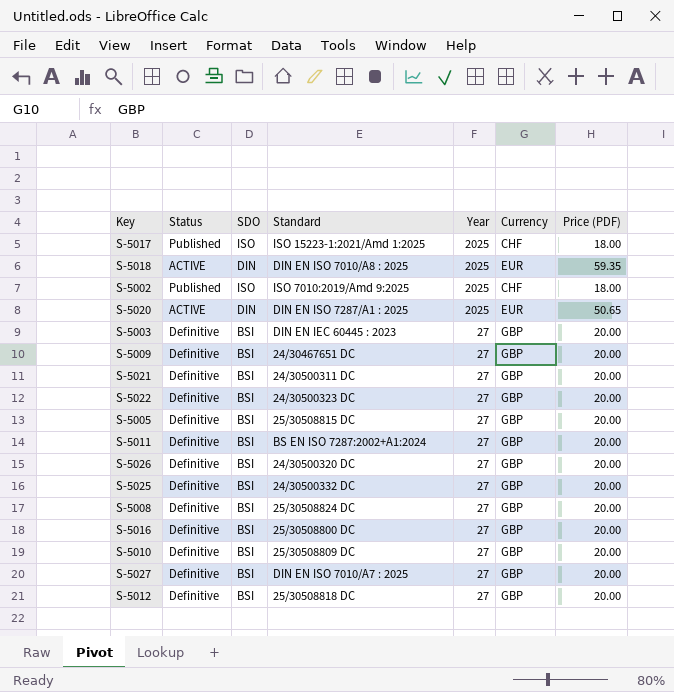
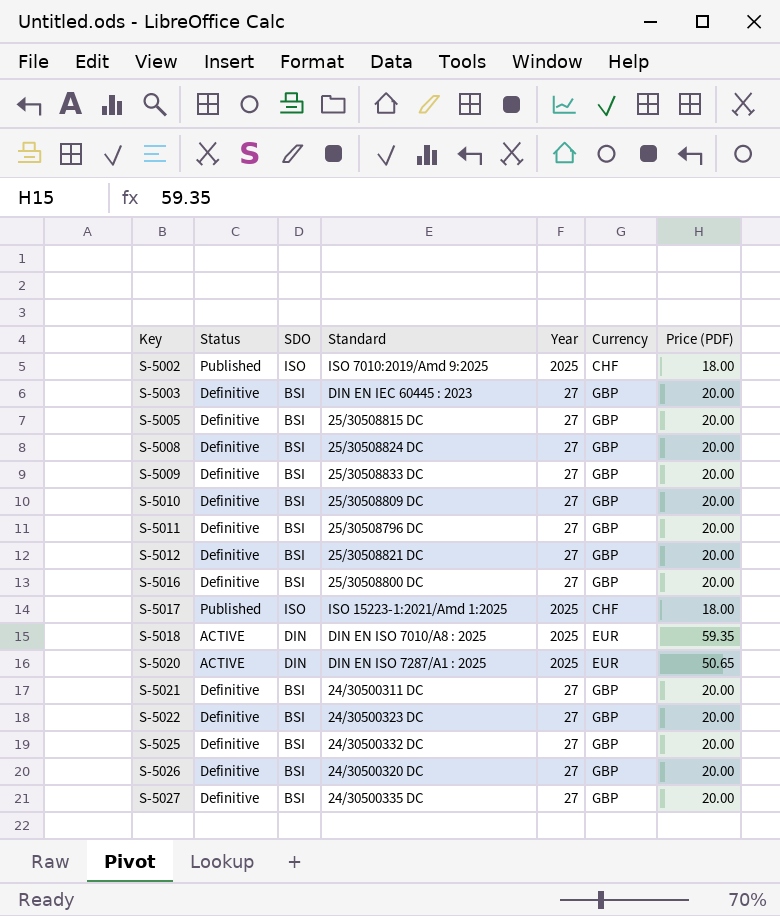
row order: Year descending -> Key ascending
S-5009 | Standard: 24/30467651 DC -> 25/30508833 DC
S-5011 | Standard: BS EN ISO 7287:2002+A1:2024 -> 25/30508796 DC
S-5012 | Standard: 25/30508818 DC -> 25/30508821 DC
S-5027 | Standard: DIN EN ISO 7010/A7 : 2025 -> 24/30500335 DC

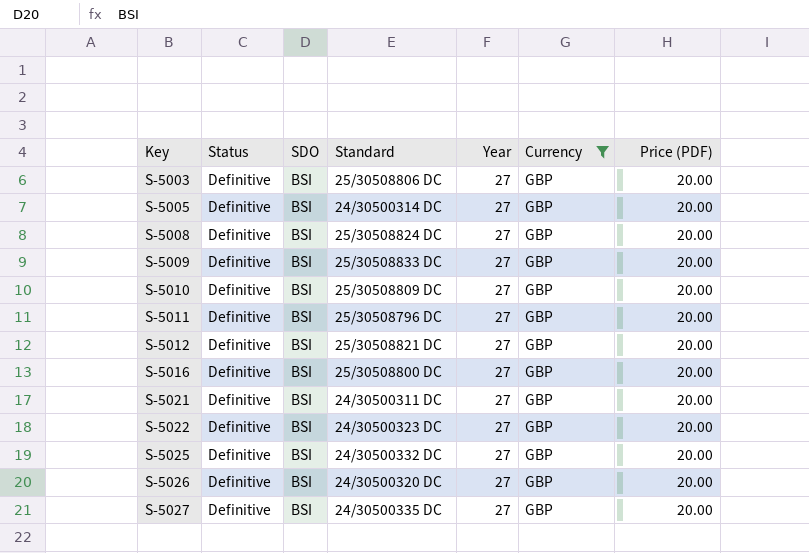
filter: none -> Currency = GBP
S-5003 | Standard: DIN EN IEC 60445 : 2023 -> 25/30508806 DC
S-5005 | Standard: 25/30508815 DC -> 24/30500314 DC

